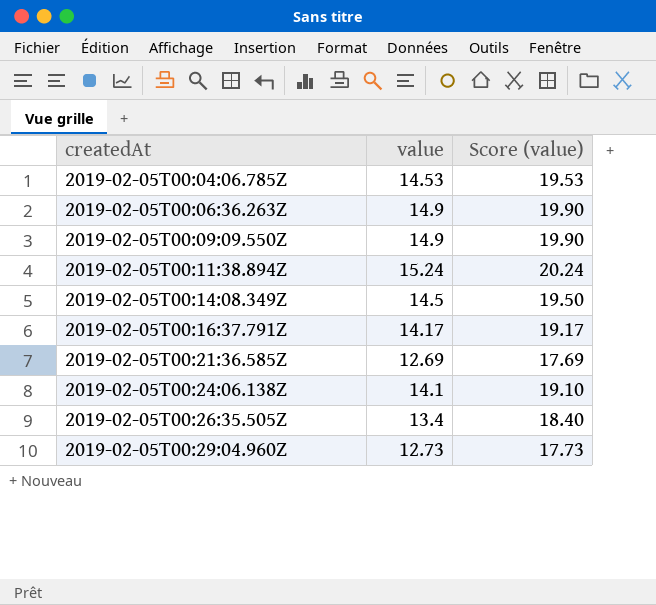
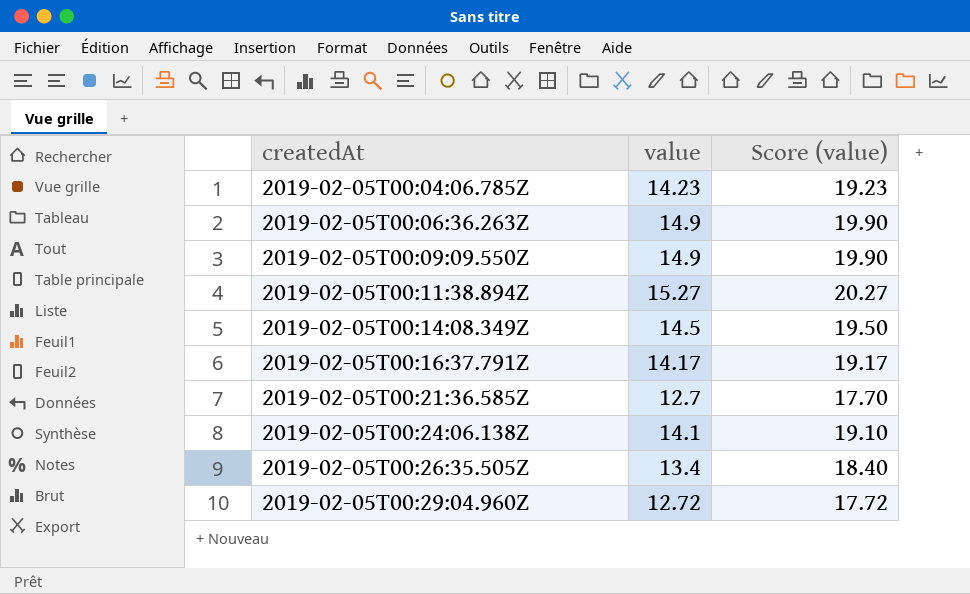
2019-02-05T00:04:06.785Z | value: 14.53 -> 14.23
2019-02-05T00:04:06.785Z | Score (value): 19.53 -> 19.23
2019-02-05T00:11:38.894Z | value: 15.24 -> 15.27
2019-02-05T00:11:38.894Z | Score (value): 20.24 -> 20.27
2019-02-05T00:21:36.585Z | value: 12.69 -> 12.7
2019-02-05T00:21:36.585Z | Score (value): 17.69 -> 17.70
2019-02-05T00:29:04.960Z | value: 12.73 -> 12.72
2019-02-05T00:29:04.960Z | Score (value): 17.73 -> 17.72

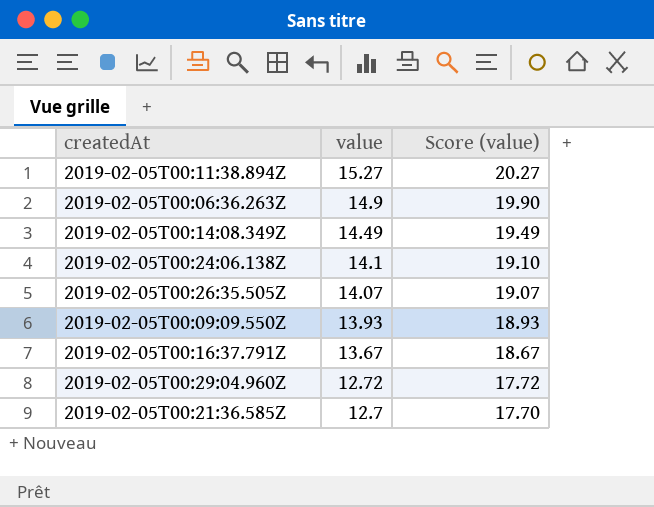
row order: createdAt ascending -> value descending
row 2019-02-05T00:04:06.785Z: 14.23 | 19.23 -> none
2019-02-05T00:14:08.349Z | value: 14.5 -> 14.49
2019-02-05T00:14:08.349Z | Score (value): 19.50 -> 19.49
2019-02-05T00:26:35.505Z | value: 13.4 -> 14.07
2019-02-05T00:26:35.505Z | Score (value): 18.40 -> 19.07
2019-02-05T00:09:09.550Z | value: 14.9 -> 13.93
2019-02-05T00:09:09.550Z | Score (value): 19.90 -> 18.93
2019-02-05T00:16:37.791Z | value: 14.17 -> 13.67
2019-02-05T00:16:37.791Z | Score (value): 19.17 -> 18.67

